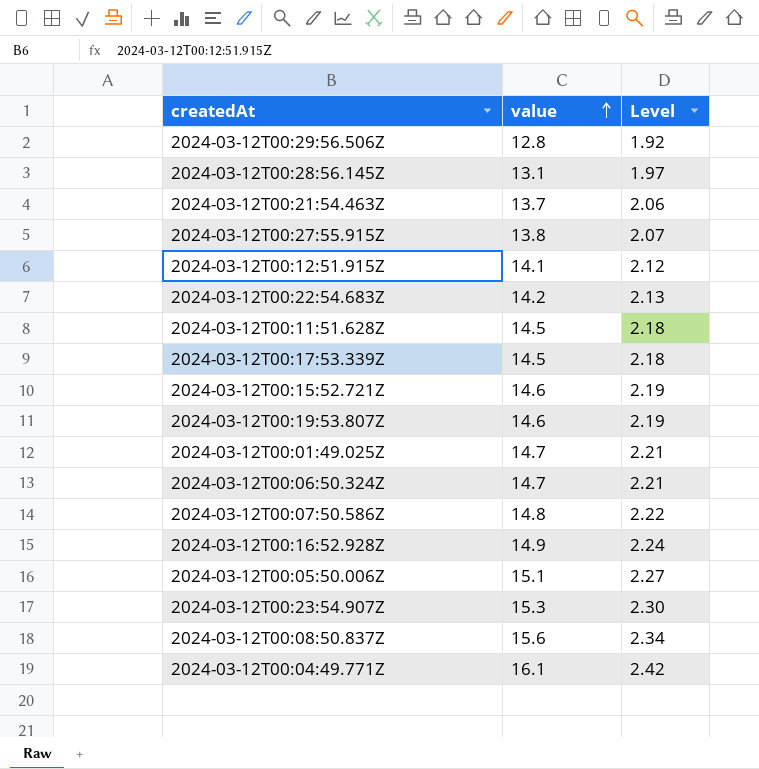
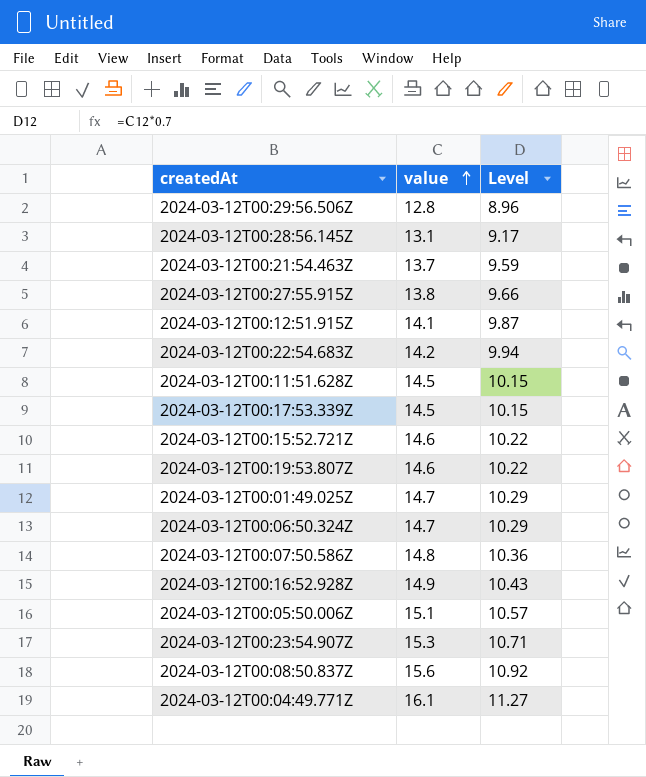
column Level | formula: [value] * 0.15 -> [value] * 0.7

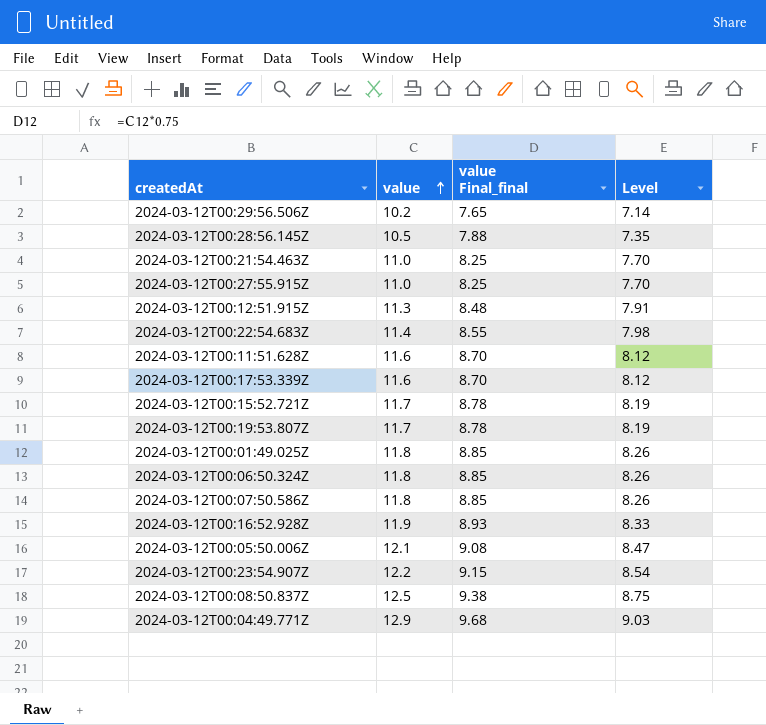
column value Final_final | formula: none -> [value] * 0.75
2024-03-12T00:29:56.506Z | value: 12.8 -> 10.2
2024-03-12T00:29:56.506Z | Level: 8.96 -> 7.14
2024-03-12T00:28:56.145Z | value: 13.1 -> 10.5
2024-03-12T00:28:56.145Z | Level: 9.17 -> 7.35
2024-03-12T00:21:54.463Z | value: 13.7 -> 11.0
2024-03-12T00:21:54.463Z | Level: 9.59 -> 7.70
2024-03-12T00:27:55.915Z | value: 13.8 -> 11.0
2024-03-12T00:27:55.915Z | Level: 9.66 -> 7.70
2024-03-12T00:12:51.915Z | value: 14.1 -> 11.3
2024-03-12T00:12:51.915Z | Level: 9.87 -> 7.91
2024-03-12T00:22:54.683Z | value: 14.2 -> 11.4
2024-03-12T00:22:54.683Z | Level: 9.94 -> 7.98
2024-03-12T00:11:51.628Z | value: 14.5 -> 11.6
2024-03-12T00:11:51.628Z | Level: 10.15 -> 8.12
2024-03-12T00:17:53.339Z | value: 14.5 -> 11.6
2024-03-12T00:17:53.339Z | Level: 10.15 -> 8.12
2024-03-12T00:15:52.721Z | value: 14.6 -> 11.7
2024-03-12T00:15:52.721Z | Level: 10.22 -> 8.19
2024-03-12T00:19:53.807Z | value: 14.6 -> 11.7
2024-03-12T00:19:53.807Z | Level: 10.22 -> 8.19
2024-03-12T00:01:49.025Z | value: 14.7 -> 11.8
2024-03-12T00:01:49.025Z | Level: 10.29 -> 8.26
2024-03-12T00:06:50.324Z | value: 14.7 -> 11.8
2024-03-12T00:06:50.324Z | Level: 10.29 -> 8.26
2024-03-12T00:07:50.586Z | value: 14.8 -> 11.8
2024-03-12T00:07:50.586Z | Level: 10.36 -> 8.26
2024-03-12T00:16:52.928Z | value: 14.9 -> 11.9
2024-03-12T00:16:52.928Z | Level: 10.43 -> 8.33
2024-03-12T00:05:50.006Z | value: 15.1 -> 12.1
2024-03-12T00:05:50.006Z | Level: 10.57 -> 8.47
2024-03-12T00:23:54.907Z | value: 15.3 -> 12.2
2024-03-12T00:23:54.907Z | Level: 10.71 -> 8.54
2024-03-12T00:08:50.837Z | value: 15.6 -> 12.5
2024-03-12T00:08:50.837Z | Level: 10.92 -> 8.75
2024-03-12T00:04:49.771Z | value: 16.1 -> 12.9
2024-03-12T00:04:49.771Z | Level: 11.27 -> 9.03

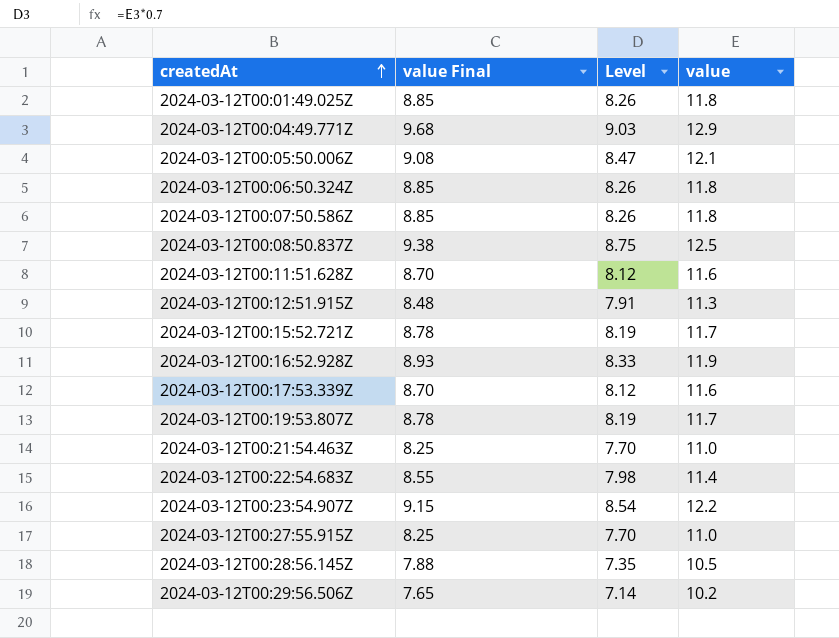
row order: value ascending -> createdAt ascending
column name: value Final_final -> value Final
column value | position: 2 -> 4

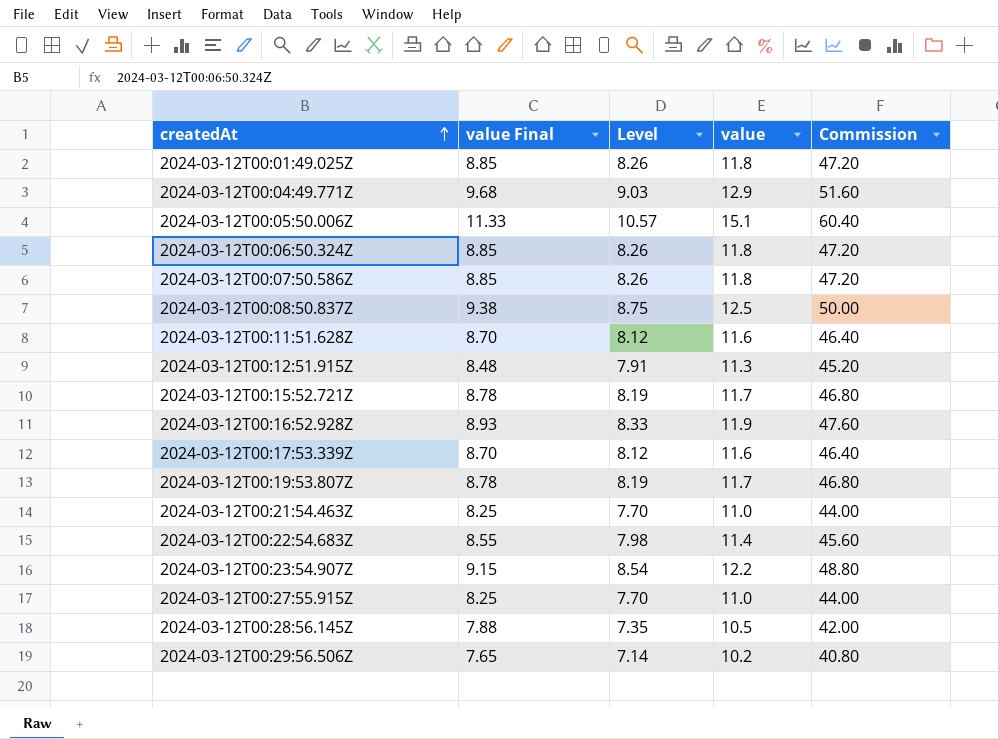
column Commission | formula: none -> [value] * 4
2024-03-12T00:05:50.006Z | value Final: 9.08 -> 11.33
2024-03-12T00:05:50.006Z | Level: 8.47 -> 10.57
2024-03-12T00:05:50.006Z | value: 12.1 -> 15.1

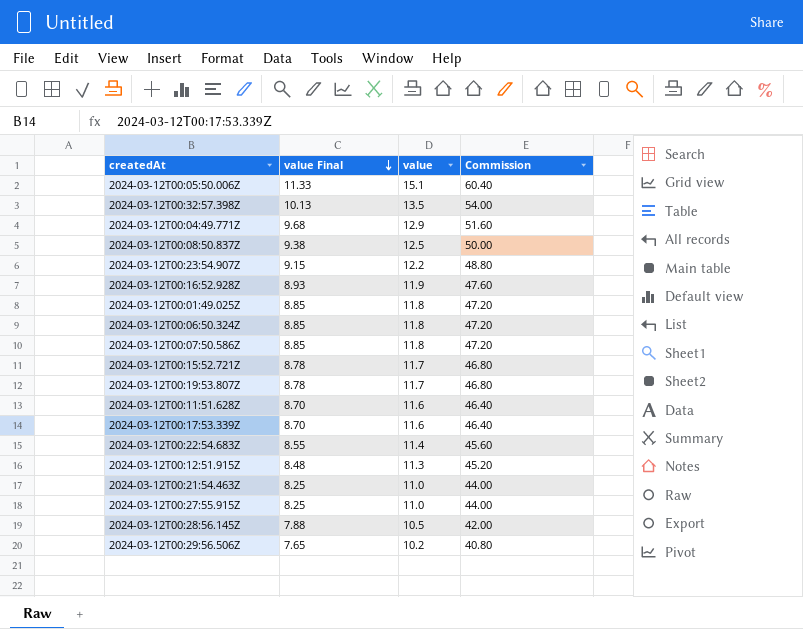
row order: createdAt ascending -> value Final descending
column Level | formula: [value] * 0.7 -> none
row 2024-03-12T00:32:57.398Z: none -> 10.13 | 13.5 | 54.00

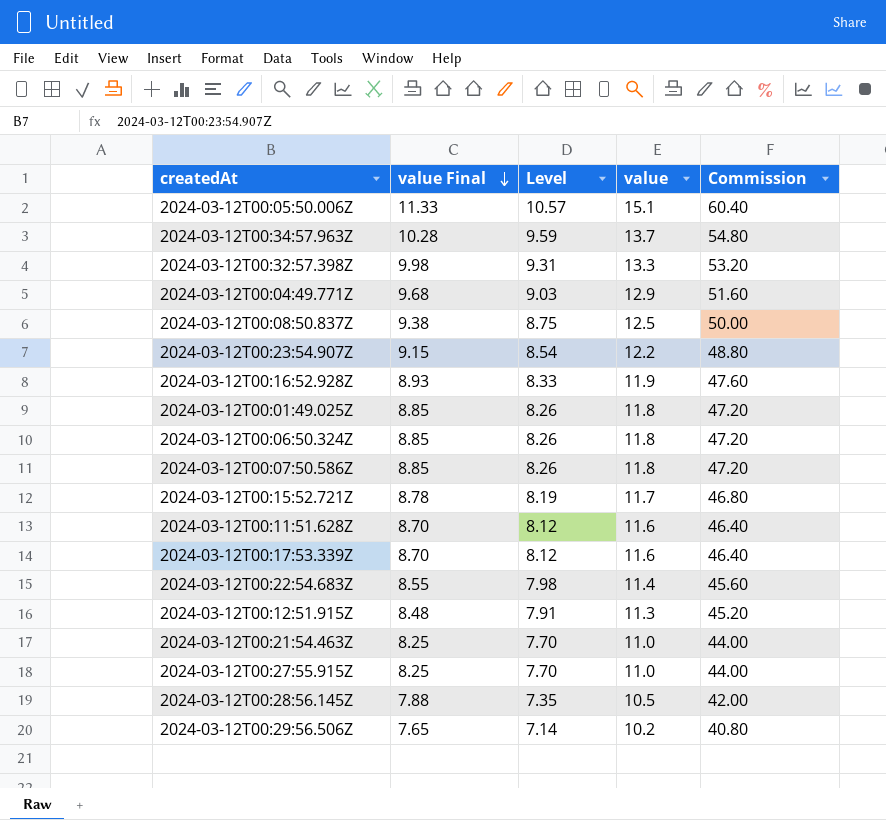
column Level | formula: none -> [value] * 0.7
row 2024-03-12T00:19:53.807Z: 8.78 | 11.7 | 46.80 -> none
row 2024-03-12T00:34:57.963Z: none -> 10.28 | 9.59 | 13.7 | 54.80
2024-03-12T00:32:57.398Z | value Final: 10.13 -> 9.98
2024-03-12T00:32:57.398Z | value: 13.5 -> 13.3
2024-03-12T00:32:57.398Z | Commission: 54.00 -> 53.20

